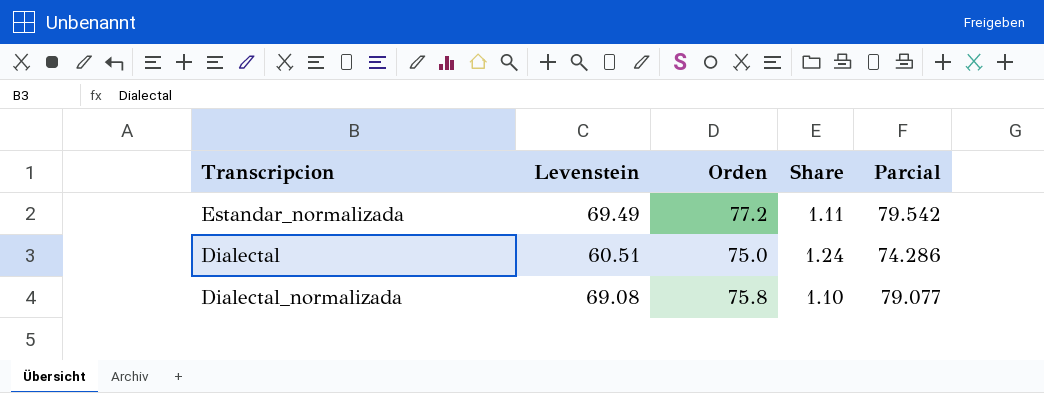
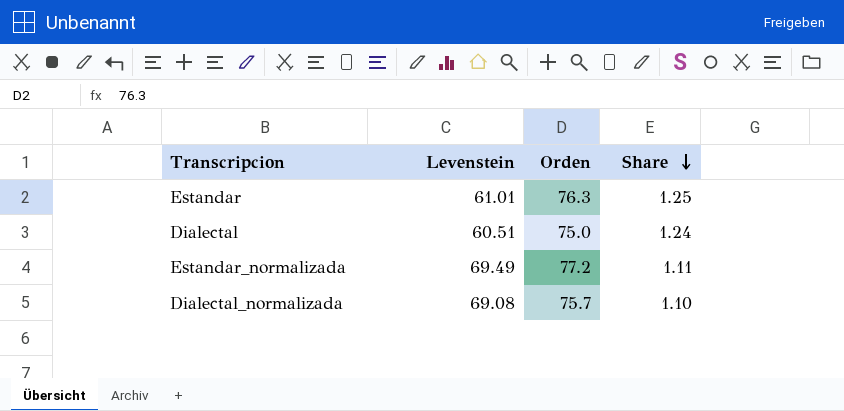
row order: none -> Share descending
column Parcial | position: 5 -> none
row Estandar: none -> 61.01 | 76.3 | 1.25
Dialectal_normalizada | Orden: 75.8 -> 75.7

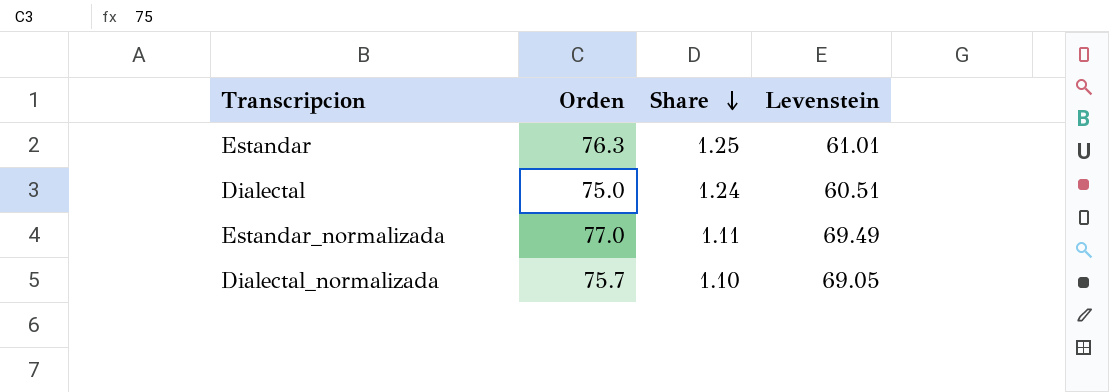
column Levenstein | position: 2 -> 4
Estandar_normalizada | Orden: 77.2 -> 77.0
Dialectal_normalizada | Levenstein: 69.08 -> 69.05

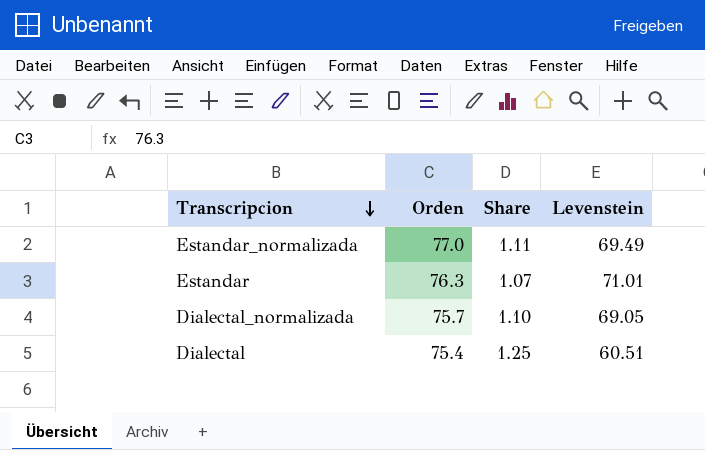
row order: Share descending -> Transcripcion descending
Estandar | Share: 1.25 -> 1.07
Estandar | Levenstein: 61.01 -> 71.01
Dialectal | Orden: 75.0 -> 75.4
Dialectal | Share: 1.24 -> 1.25

